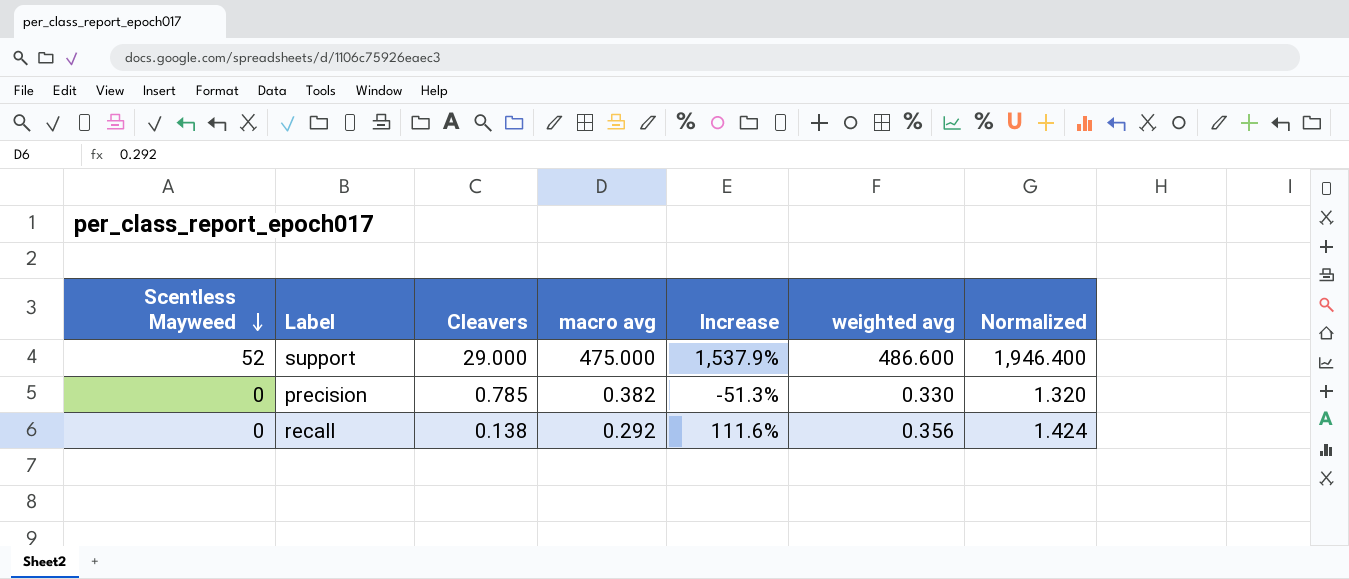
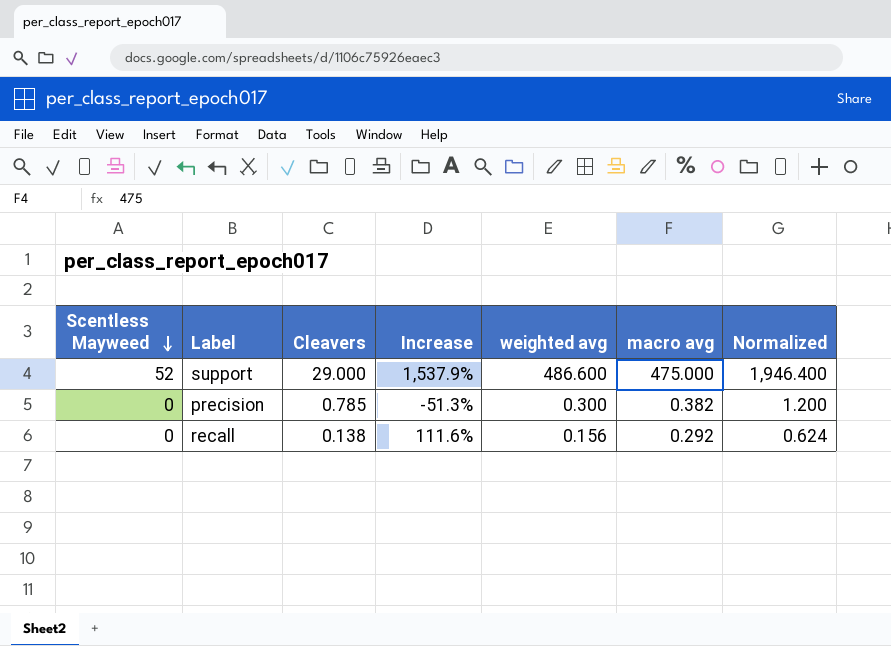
column macro avg | position: 4 -> 6
precision | weighted avg: 0.330 -> 0.300
precision | Normalized: 1.320 -> 1.200
recall | weighted avg: 0.356 -> 0.156
recall | Normalized: 1.424 -> 0.624

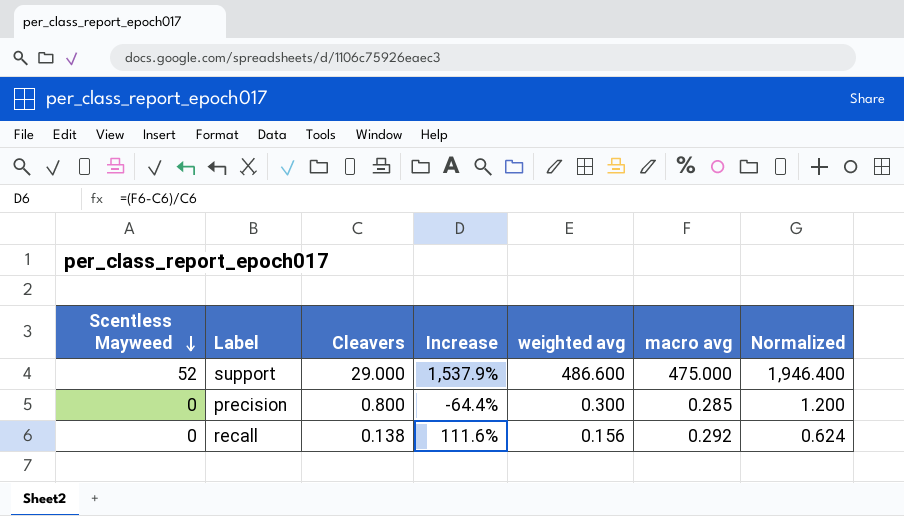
precision | Cleavers: 0.785 -> 0.800
precision | Increase: -51.3% -> -64.4%
precision | macro avg: 0.382 -> 0.285

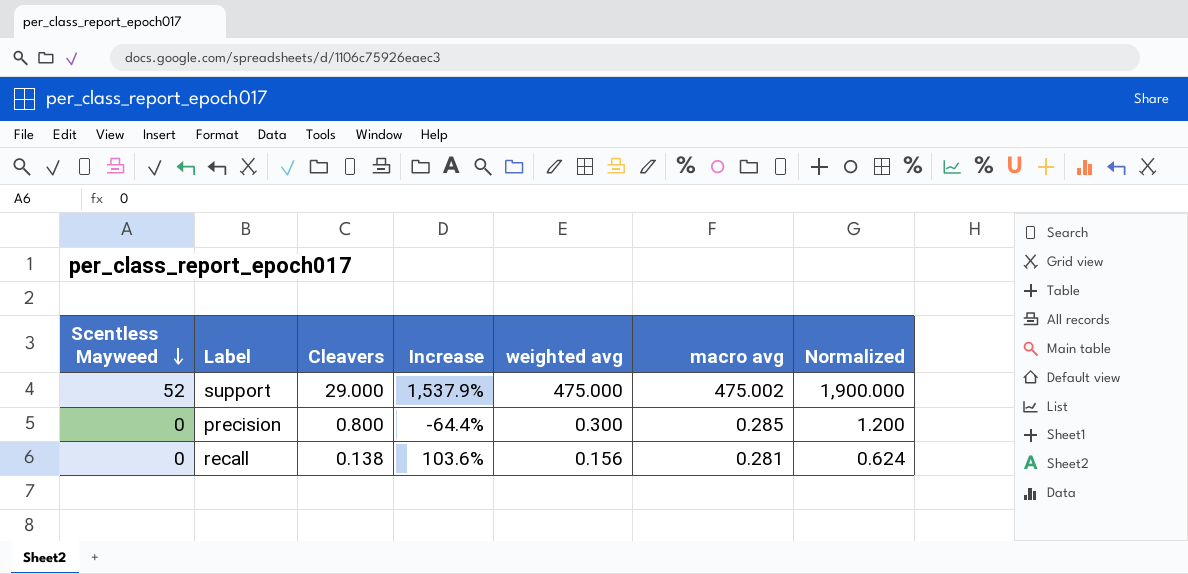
support | weighted avg: 486.600 -> 475.000
support | macro avg: 475.000 -> 475.002
support | Normalized: 1,946.400 -> 1,900.000
recall | Increase: 111.6% -> 103.6%
recall | macro avg: 0.292 -> 0.281

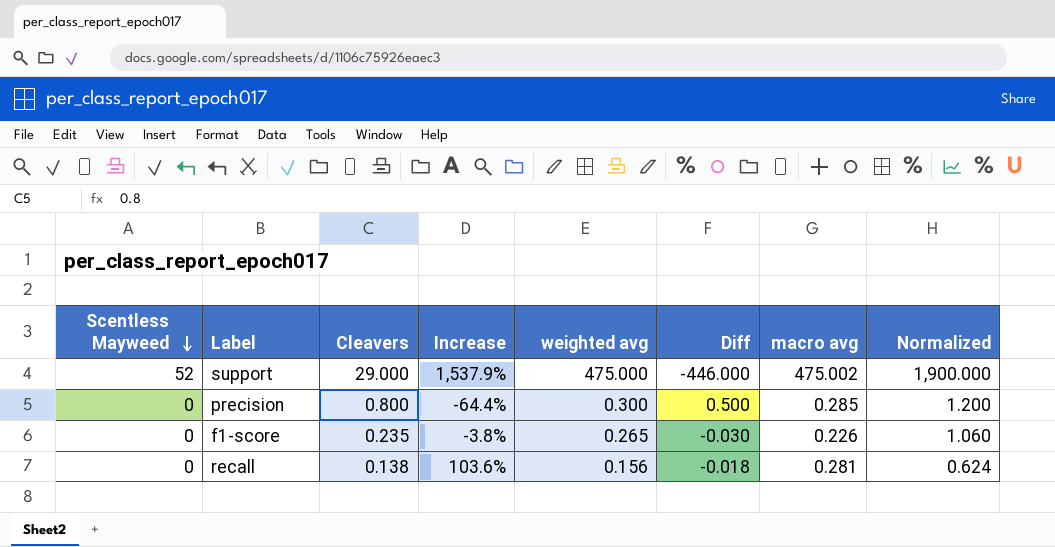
column Diff | formula: none -> [Cleavers] - [weighted avg]
row f1-score: none -> 0 | 0.235 | -3.8% | 0.265 | -0.030 | 0.226 | 1.060

